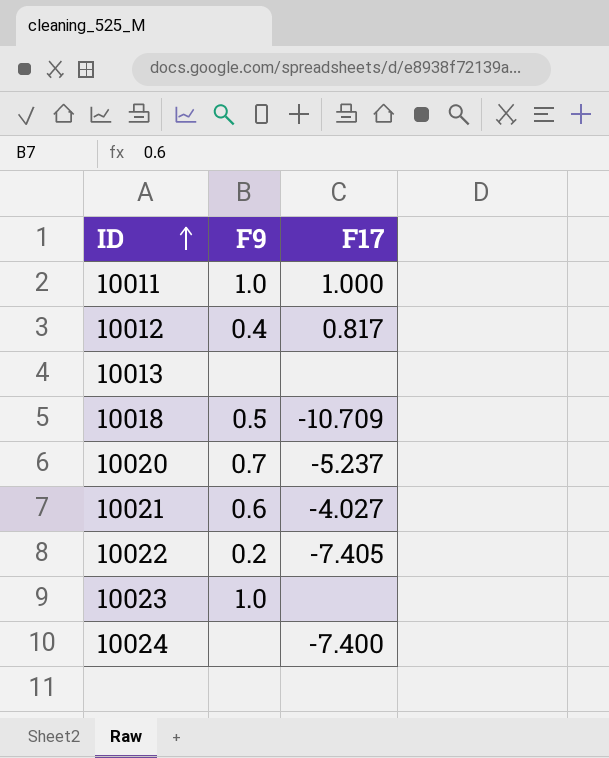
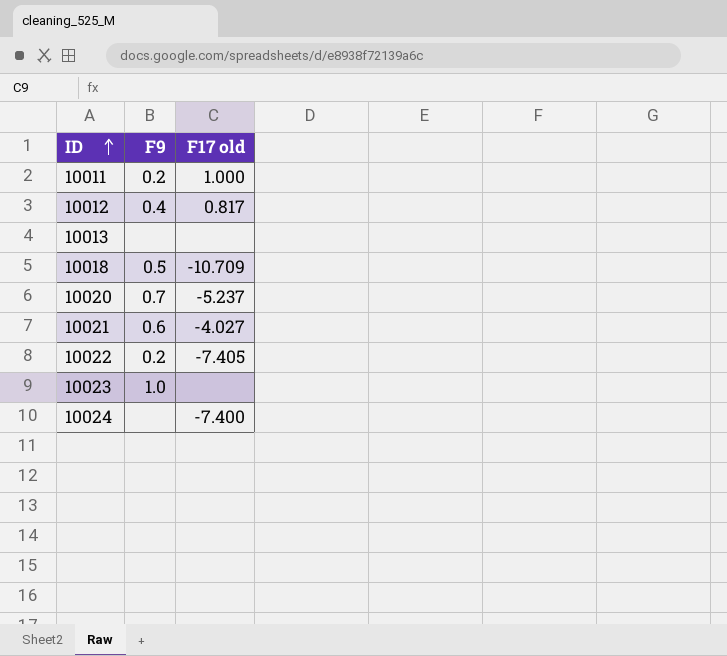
column name: F17 -> F17 old
10011 | F9: 1.0 -> 0.2

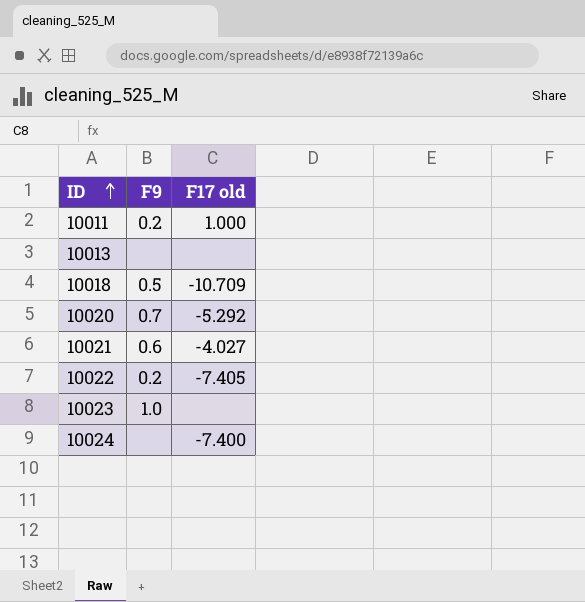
row 10012: 0.4 | 0.817 -> none
10020 | F17 old: -5.237 -> -5.292

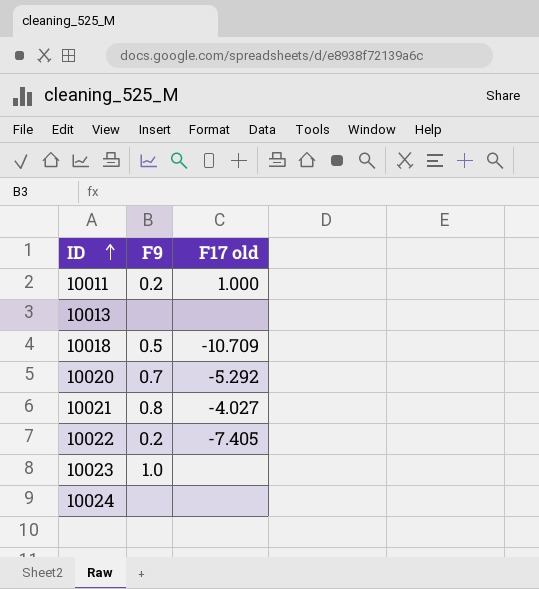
10021 | F9: 0.6 -> 0.8
10024 | F17 old: -7.400 -> none

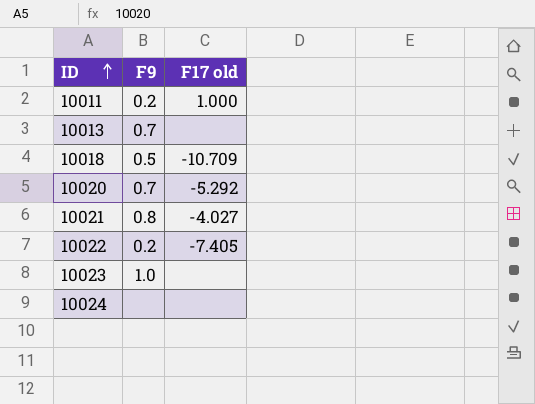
10013 | F9: none -> 0.7

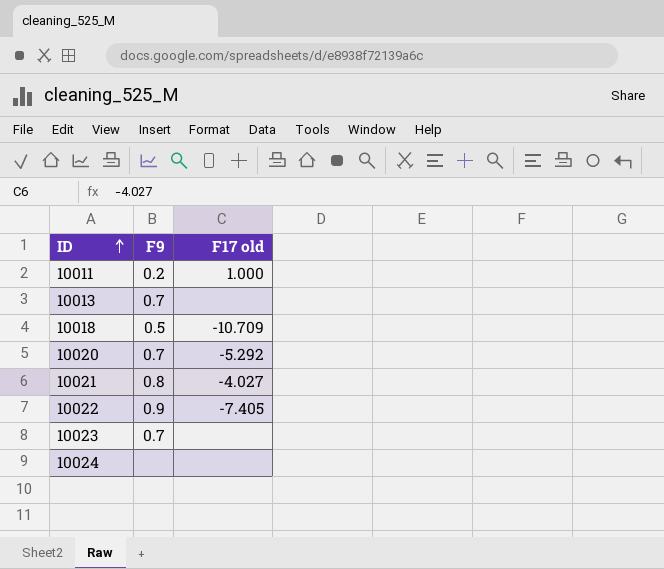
10022 | F9: 0.2 -> 0.9
10023 | F9: 1.0 -> 0.7

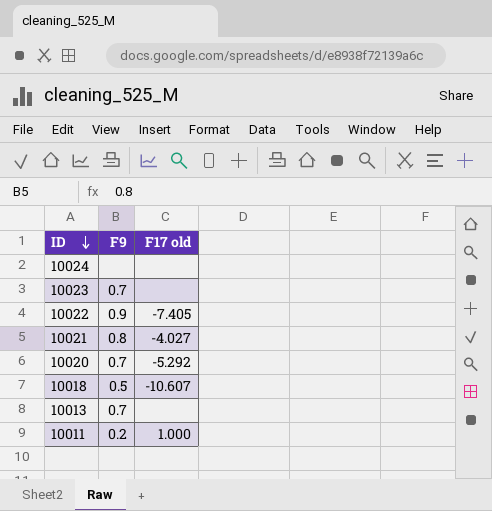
row order: ID ascending -> ID descending
10018 | F17 old: -10.709 -> -10.607

